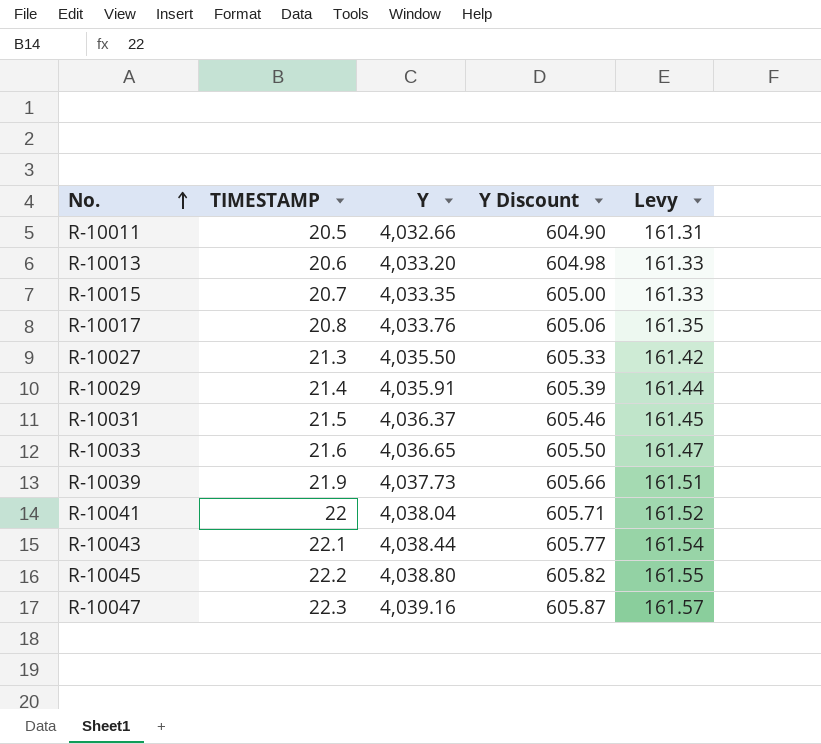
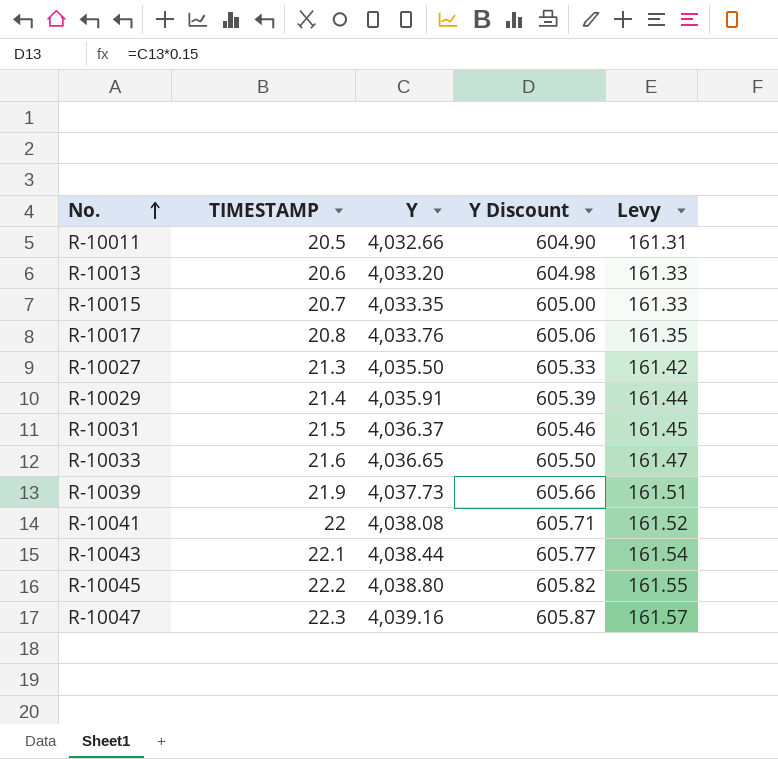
R-10041 | Y: 4,038.04 -> 4,038.08

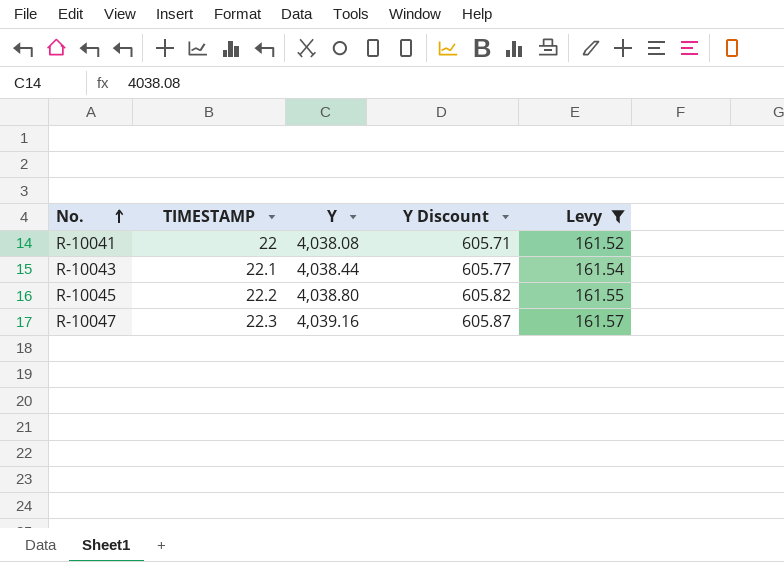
filter: none -> Levy >= 161.52

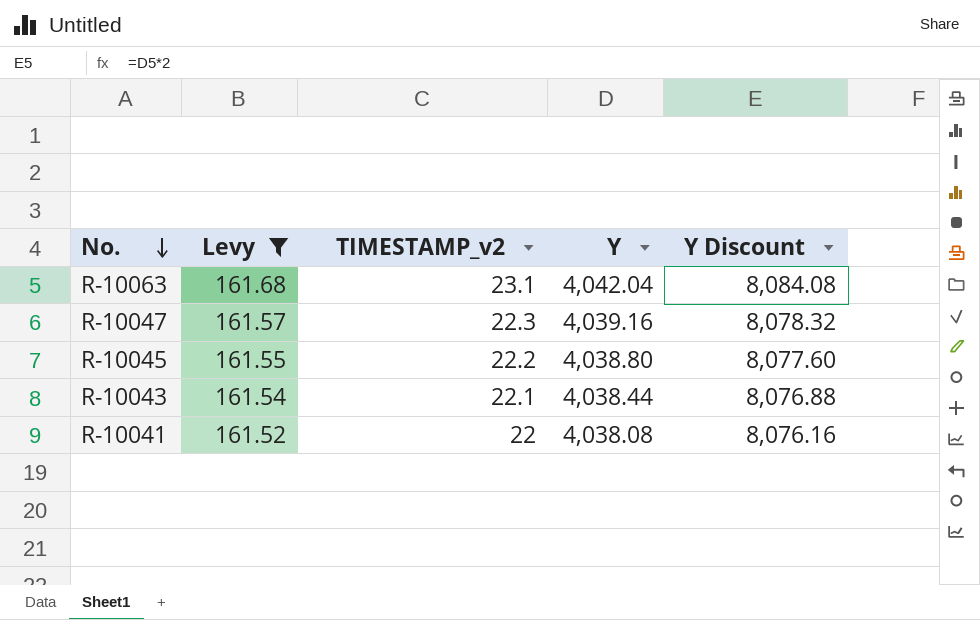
row order: No. ascending -> No. descending
column Levy | position: 5 -> 2
column name: TIMESTAMP -> TIMESTAMP_v2
column Y Discount | formula: [Y] * 0.15 -> [Y] * 2
row R-10063: none -> 161.68 | 23.1 | 4,042.04 | 8,084.08

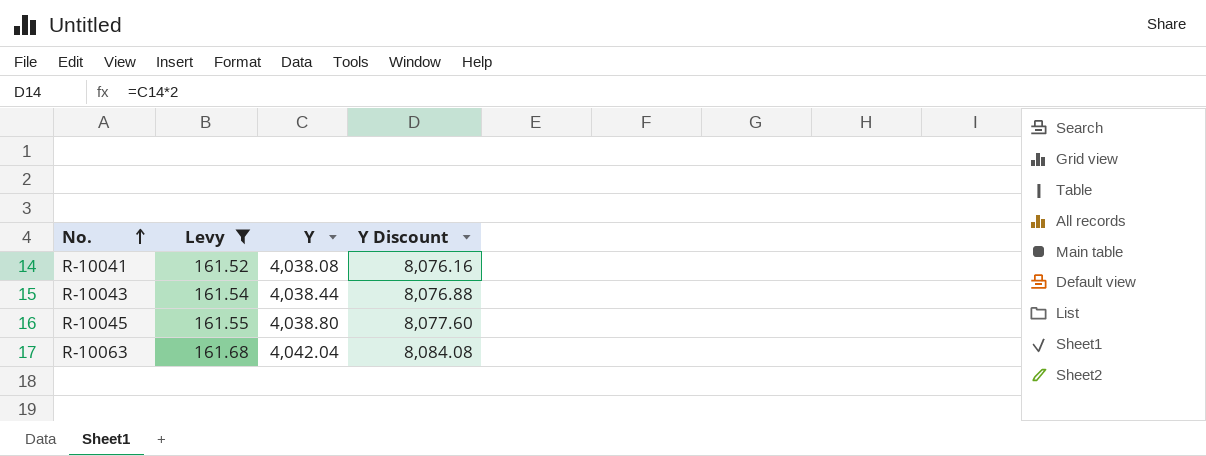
row order: No. descending -> No. ascending
column TIMESTAMP_v2 | position: 3 -> none
row R-10047: 161.57 | 22.3 | 4,039.16 | 8,078.32 -> none

